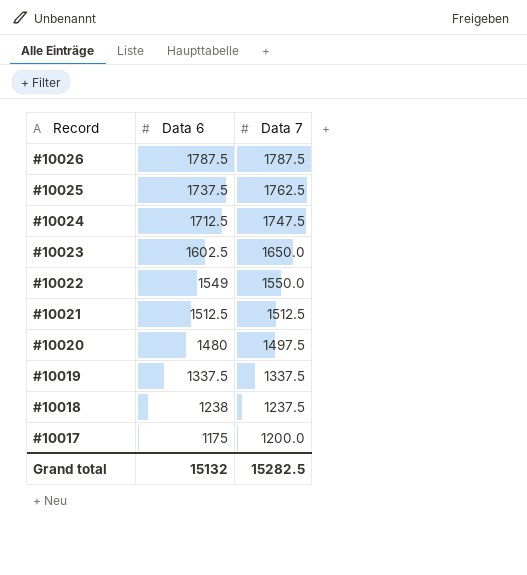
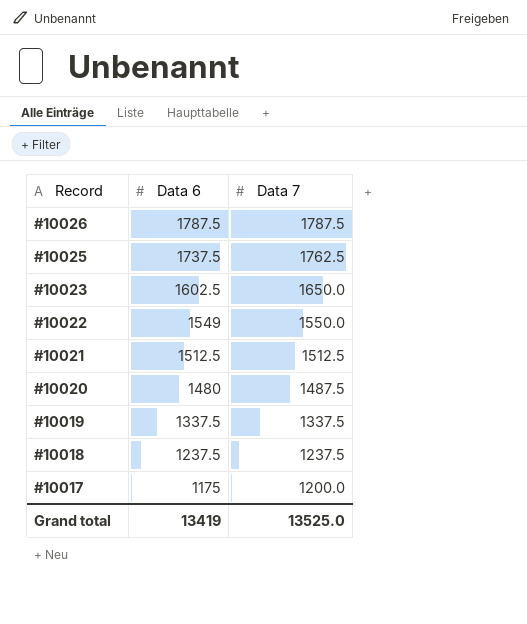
row #10024: 1712.5 | 1747.5 -> none
#10020 | Data 7: 1497.5 -> 1487.5
#10018 | Data 6: 1238 -> 1237.5
Grand total | Data 6: 15132 -> 13419
Grand total | Data 7: 15282.5 -> 13525.0

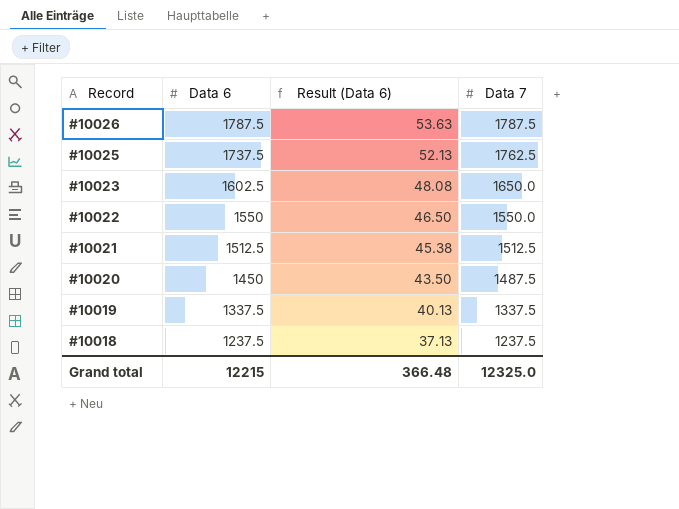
column Result (Data 6) | formula: none -> [Data 6] * 0.03
row #10017: 1175 | 1200.0 -> none
#10022 | Data 6: 1549 -> 1550
#10020 | Data 6: 1480 -> 1450
Grand total | Data 6: 13419 -> 12215
Grand total | Data 7: 13525.0 -> 12325.0

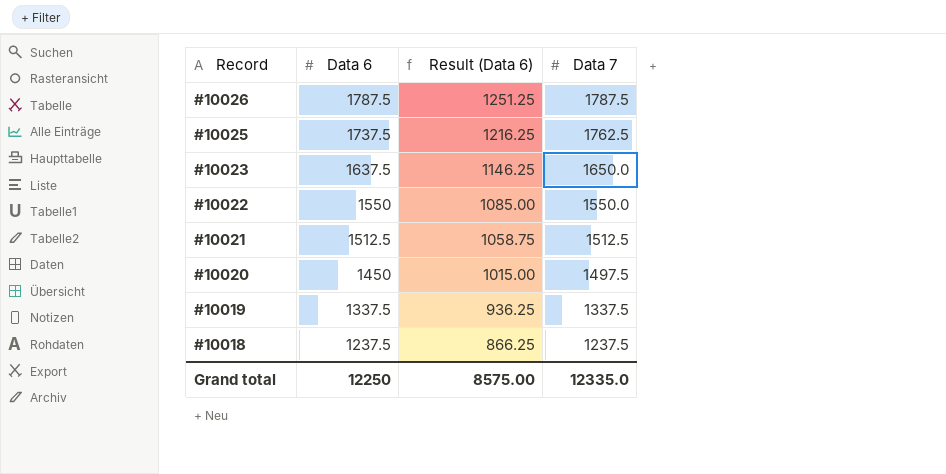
column Result (Data 6) | formula: [Data 6] * 0.03 -> [Data 6] * 0.7
#10023 | Data 6: 1602.5 -> 1637.5
#10020 | Data 7: 1487.5 -> 1497.5
Grand total | Data 6: 12215 -> 12250
Grand total | Result (Data 6): 366.48 -> 8575.00
Grand total | Data 7: 12325.0 -> 12335.0

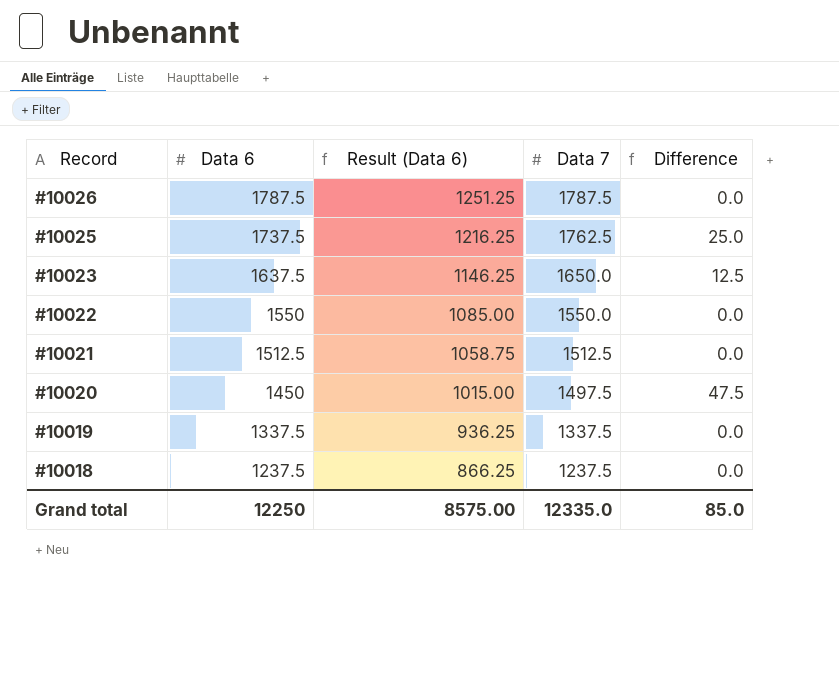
column Difference | formula: none -> [Data 7] - [Data 6]

